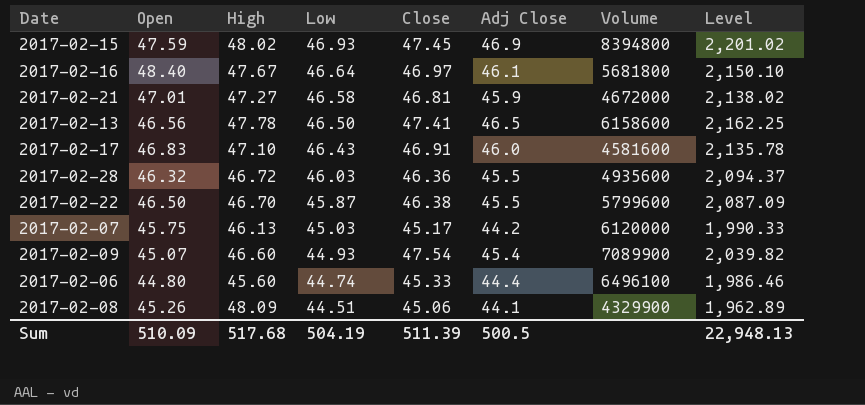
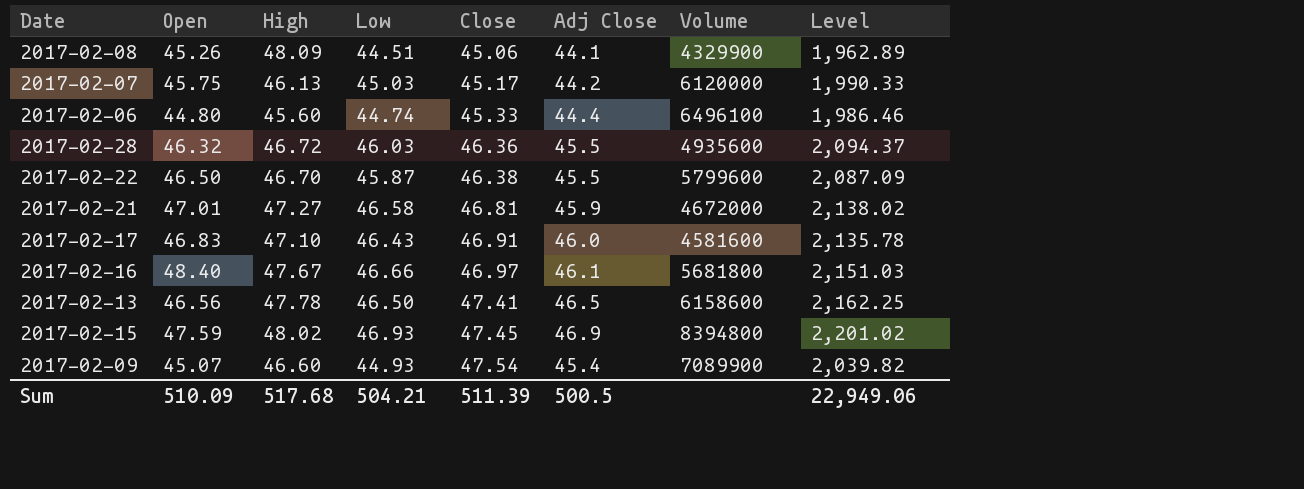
row order: Low descending -> Close ascending
2017-02-16 | Low: 46.64 -> 46.66
2017-02-16 | Level: 2,150.10 -> 2,151.03
Sum | Low: 504.19 -> 504.21
Sum | Level: 22,948.13 -> 22,949.06

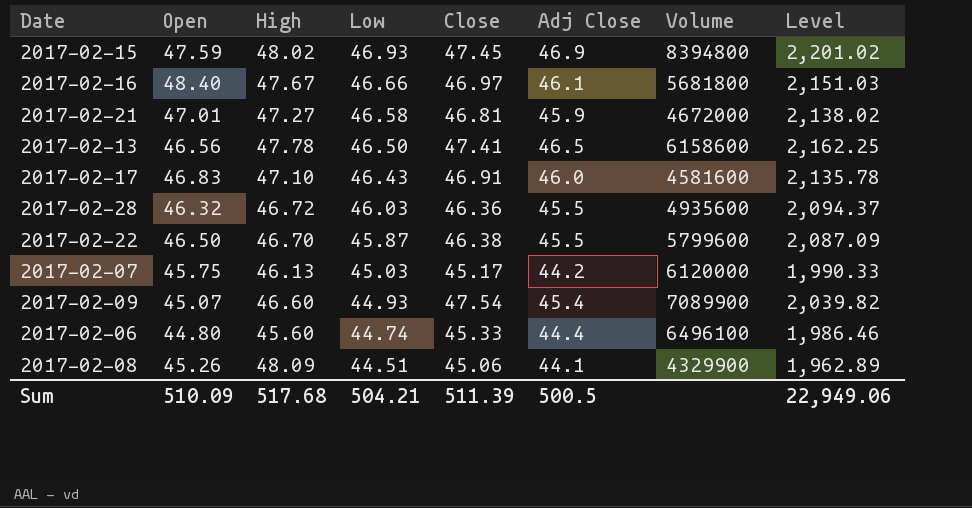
row order: Close ascending -> Low descending

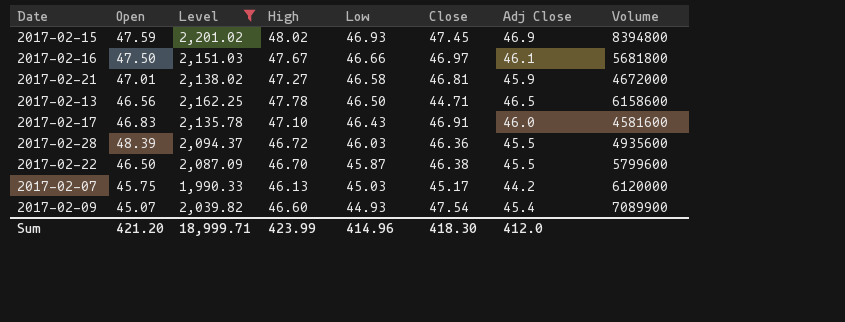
filter: none -> Level >= 1,990.33
column Level | position: 8 -> 3
2017-02-16 | Open: 48.40 -> 47.50
2017-02-13 | Close: 47.41 -> 44.71
2017-02-28 | Open: 46.32 -> 48.39
Sum | Open: 510.09 -> 421.20
Sum | Level: 22,949.06 -> 18,999.71
Sum | High: 517.68 -> 423.99
Sum | Low: 504.21 -> 414.96
Sum | Close: 511.39 -> 418.30
Sum | Adj Close: 500.5 -> 412.0

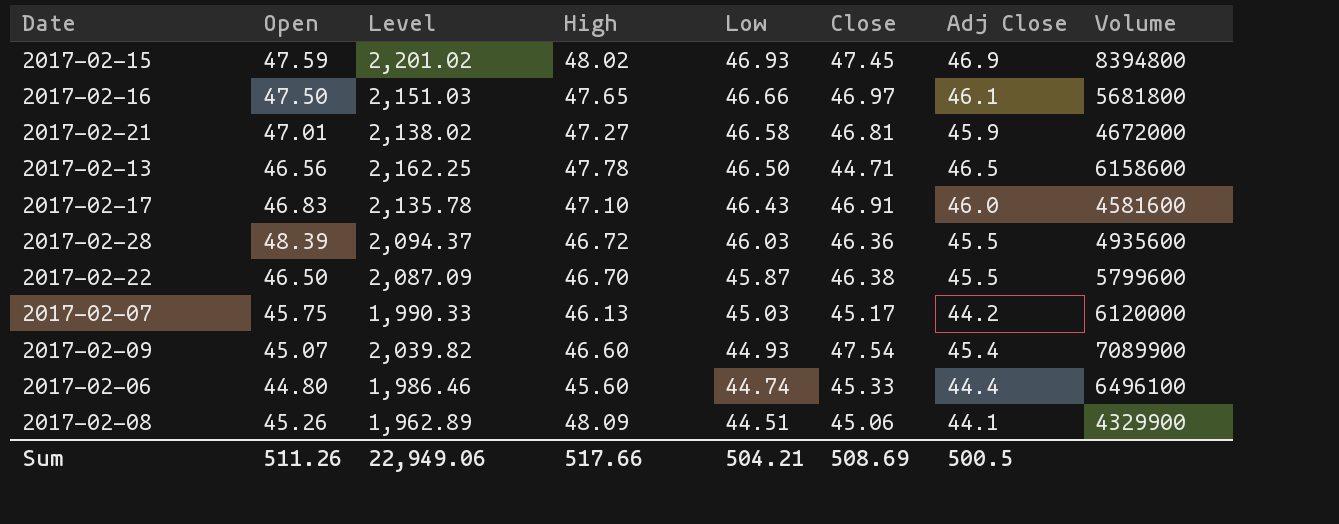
filter: Level >= 1,990.33 -> none
2017-02-16 | High: 47.67 -> 47.65
Sum | Open: 421.20 -> 511.26
Sum | Level: 18,999.71 -> 22,949.06
Sum | High: 423.99 -> 517.66
Sum | Low: 414.96 -> 504.21
Sum | Close: 418.30 -> 508.69
Sum | Adj Close: 412.0 -> 500.5

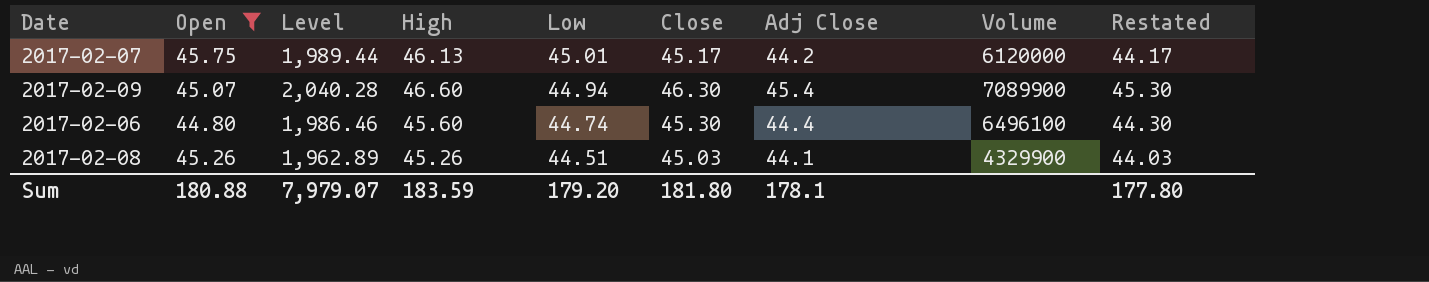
filter: none -> Open <= 45.75
column Restated | formula: none -> [Close] - 1
2017-02-07 | Level: 1,990.33 -> 1,989.44
2017-02-07 | Low: 45.03 -> 45.01
2017-02-09 | Level: 2,039.82 -> 2,040.28
2017-02-09 | Low: 44.93 -> 44.94
2017-02-09 | Close: 47.54 -> 46.30
2017-02-06 | Close: 45.33 -> 45.30
2017-02-08 | High: 48.09 -> 45.26
2017-02-08 | Close: 45.06 -> 45.03
Sum | Open: 511.26 -> 180.88
Sum | Level: 22,949.06 -> 7,979.07
Sum | High: 517.66 -> 183.59
Sum | Low: 504.21 -> 179.20
Sum | Close: 508.69 -> 181.80
Sum | Adj Close: 500.5 -> 178.1

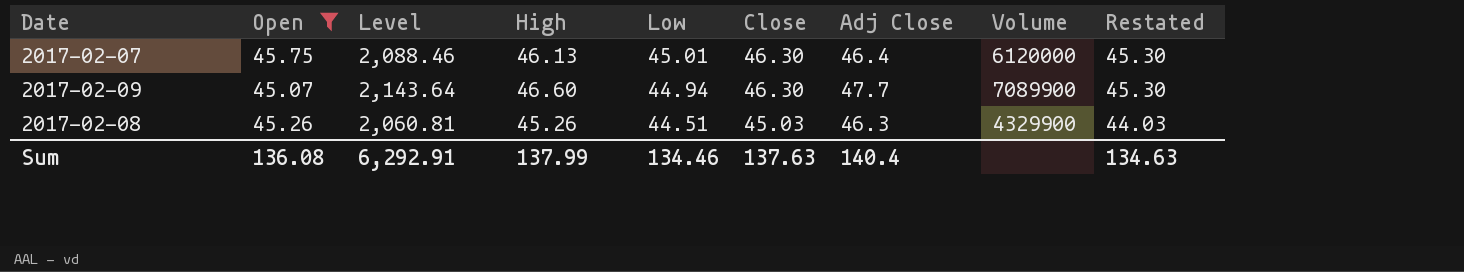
row 2017-02-06: 44.80 | 1,986.46 | 45.60 | 44.74 | 45.30 | 44.4 | 6496100 | 44.30 -> none
2017-02-07 | Level: 1,989.44 -> 2,088.46
2017-02-07 | Close: 45.17 -> 46.30
2017-02-07 | Adj Close: 44.2 -> 46.4
2017-02-07 | Restated: 44.17 -> 45.30
2017-02-09 | Level: 2,040.28 -> 2,143.64
2017-02-09 | Adj Close: 45.4 -> 47.7
2017-02-08 | Level: 1,962.89 -> 2,060.81
2017-02-08 | Adj Close: 44.1 -> 46.3
Sum | Open: 180.88 -> 136.08
Sum | Level: 7,979.07 -> 6,292.91
Sum | High: 183.59 -> 137.99
Sum | Low: 179.20 -> 134.46
Sum | Close: 181.80 -> 137.63
Sum | Adj Close: 178.1 -> 140.4
Sum | Restated: 177.80 -> 134.63

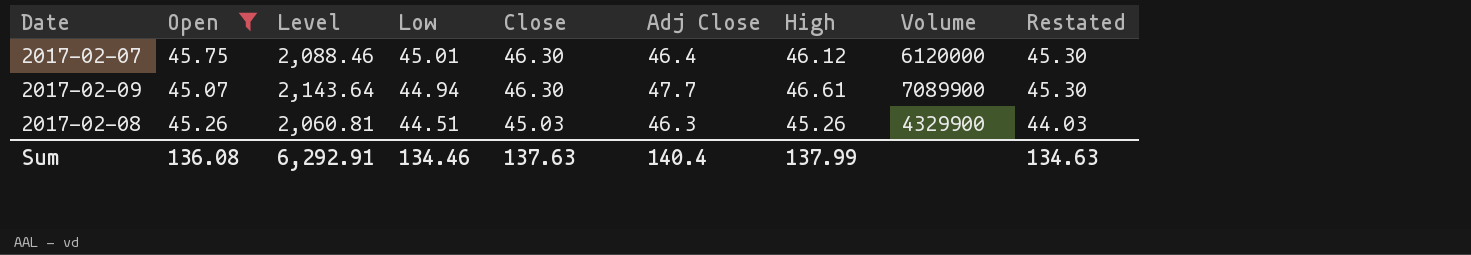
column High | position: 4 -> 7
2017-02-07 | High: 46.13 -> 46.12
2017-02-09 | High: 46.60 -> 46.61

